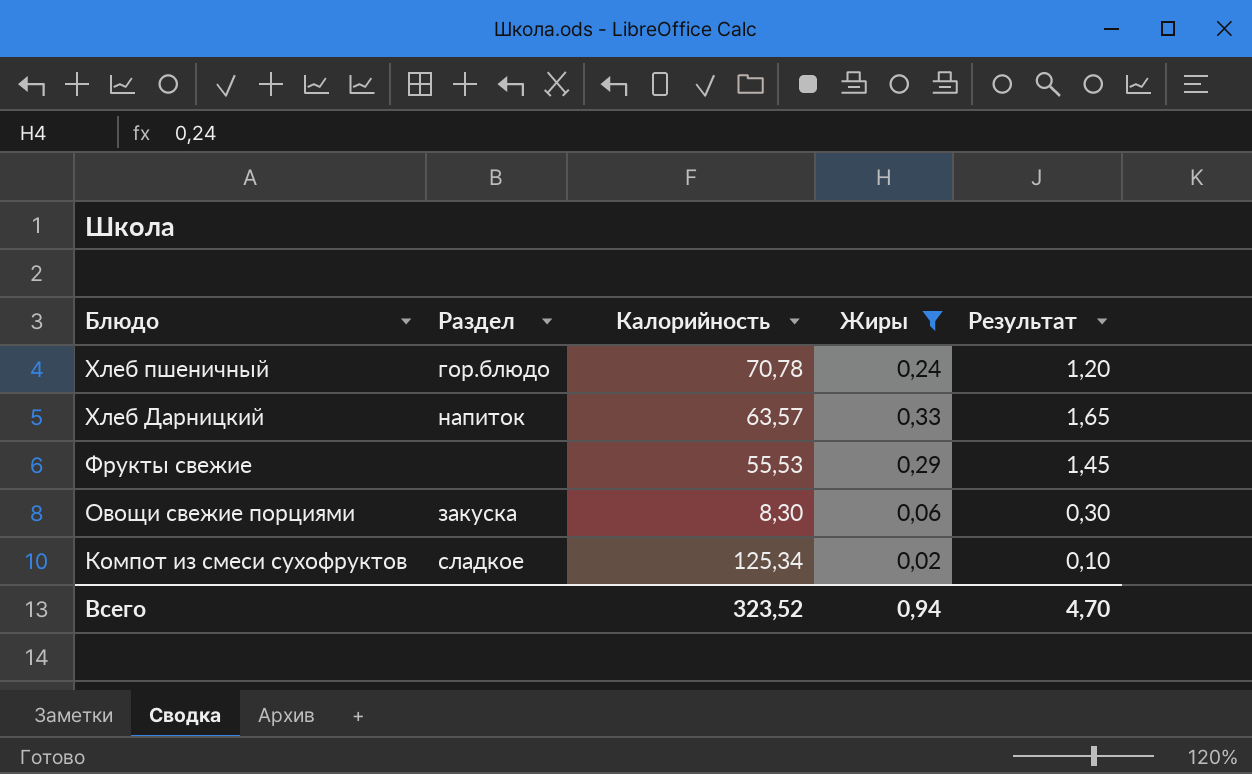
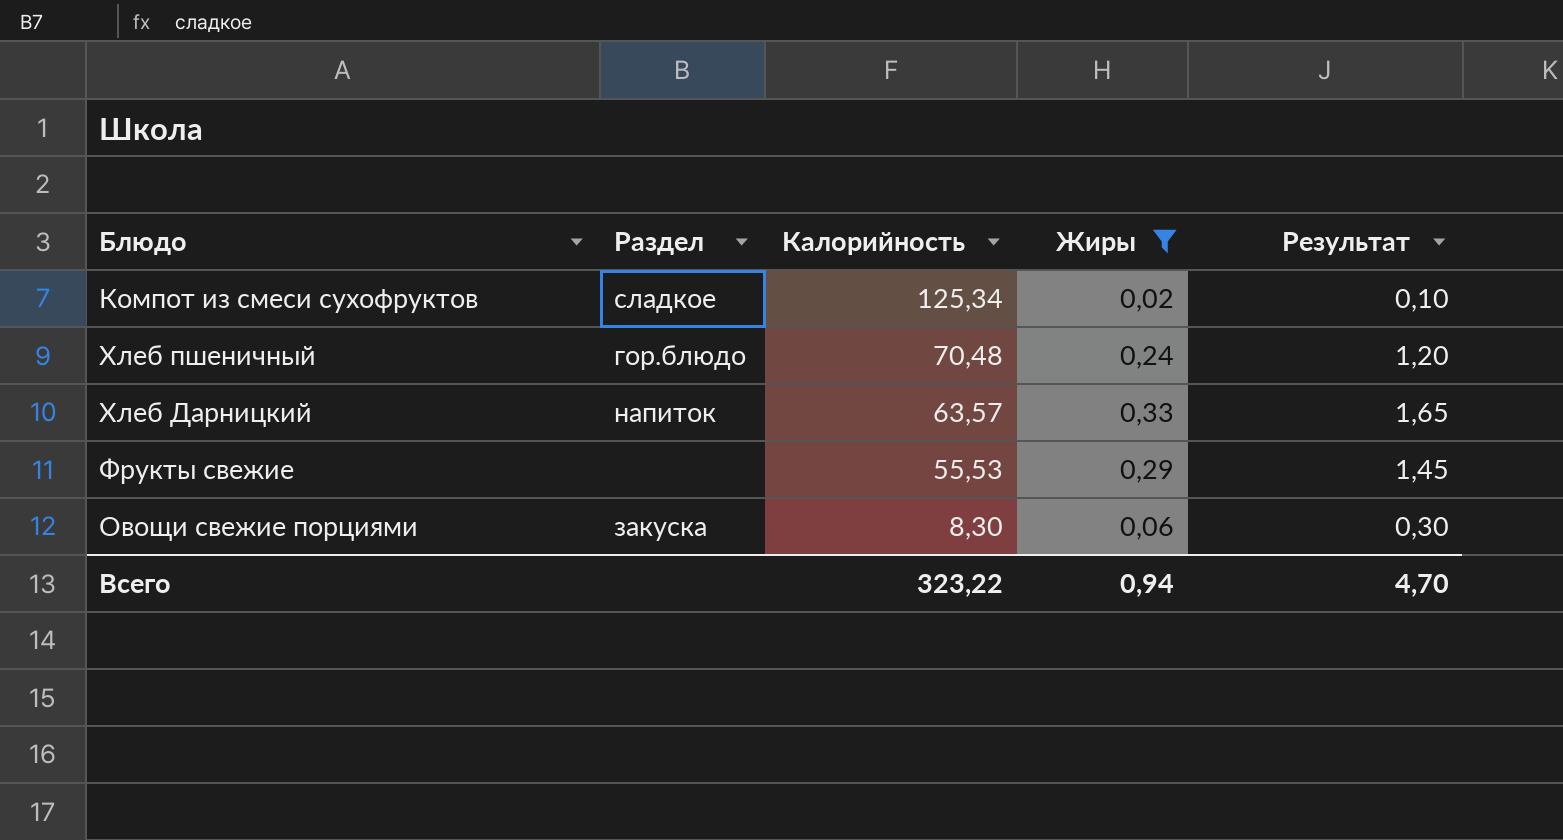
row order: Блюдо descending -> Калорийность descending
Хлеб пшеничный | Калорийность: 70,78 -> 70,48
Всего | Калорийность: 323,52 -> 323,22

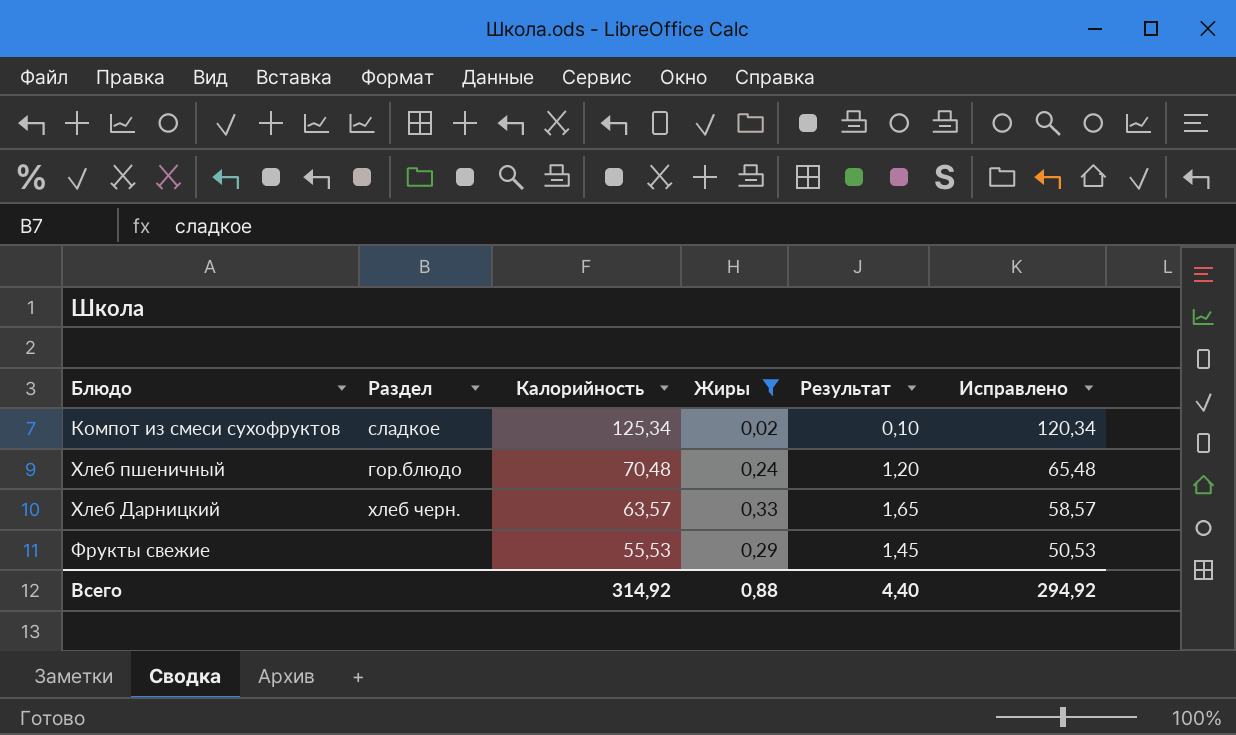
column Исправлено | formula: none -> [Калорийность] - 5
row Овощи свежие порциями: закуска | 8,30 | 0,06 | 0,30 -> none
Хлеб Дарницкий | Раздел: напиток -> хлеб черн.
Всего | Калорийность: 323,22 -> 314,92
Всего | Жиры: 0,94 -> 0,88
Всего | Результат: 4,70 -> 4,40

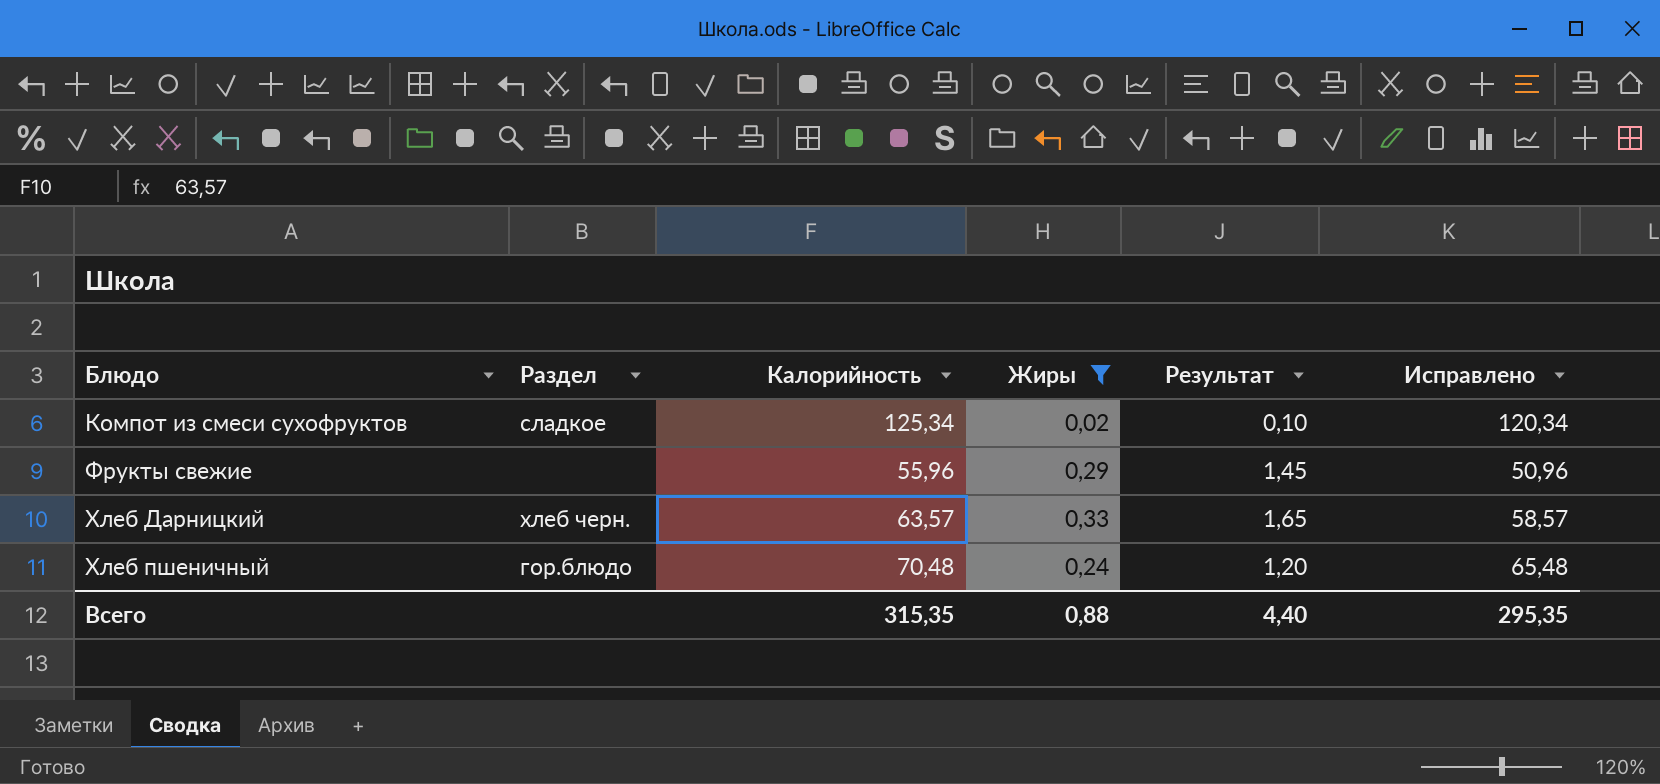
row order: Калорийность descending -> Блюдо ascending
Фрукты свежие | Калорийность: 55,53 -> 55,96
Фрукты свежие | Исправлено: 50,53 -> 50,96
Всего | Калорийность: 314,92 -> 315,35
Всего | Исправлено: 294,92 -> 295,35

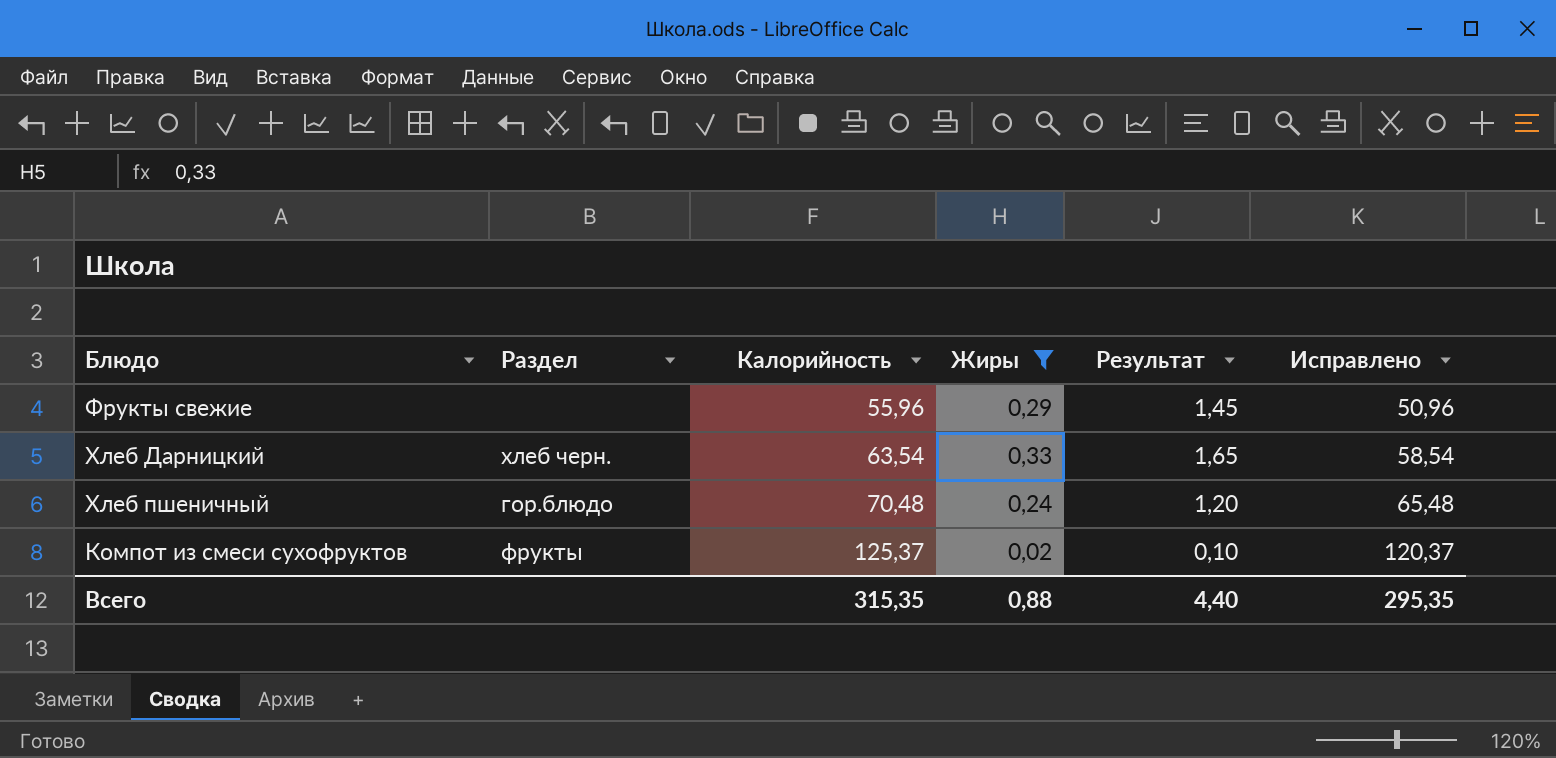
row order: Блюдо ascending -> Калорийность ascending
Хлеб Дарницкий | Калорийность: 63,57 -> 63,54
Хлеб Дарницкий | Исправлено: 58,57 -> 58,54
Компот из смеси сухофруктов | Раздел: сладкое -> фрукты
Компот из смеси сухофруктов | Калорийность: 125,34 -> 125,37
Компот из смеси сухофруктов | Исправлено: 120,34 -> 120,37

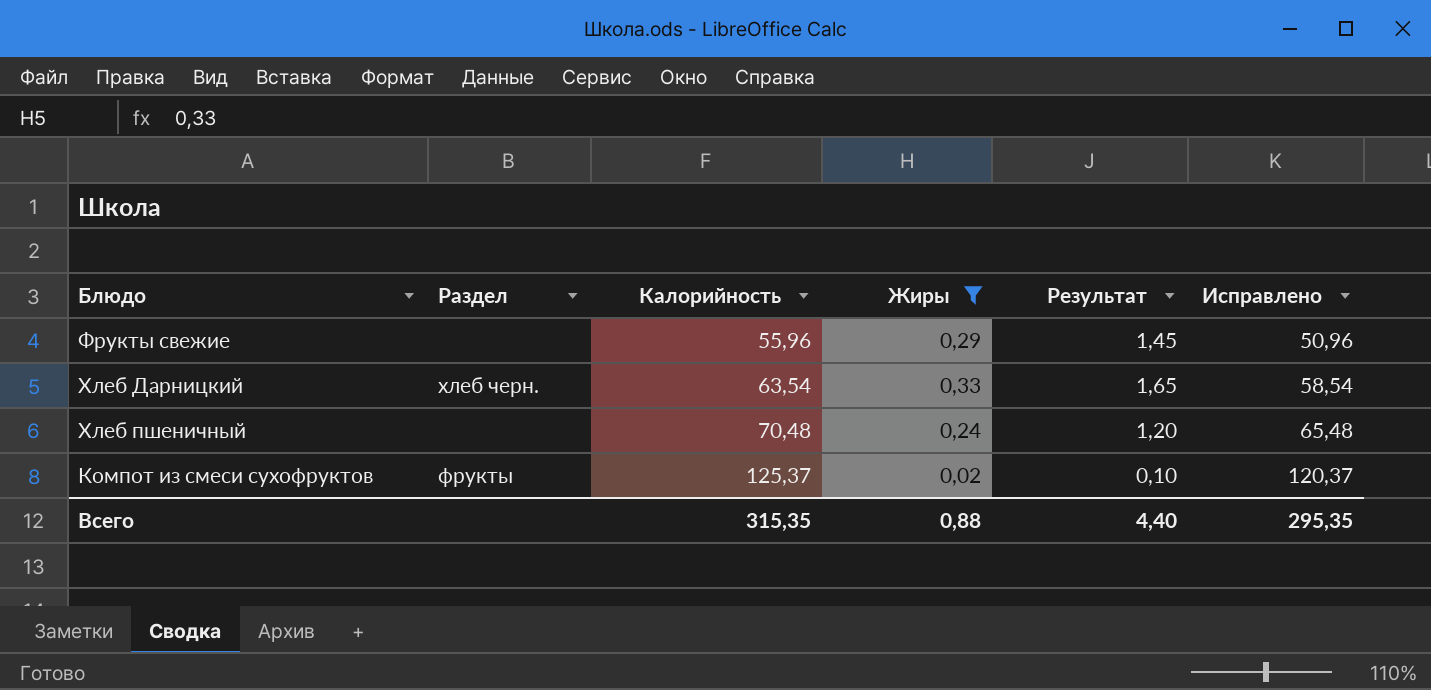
Хлеб пшеничный | Раздел: гор.блюдо -> none

